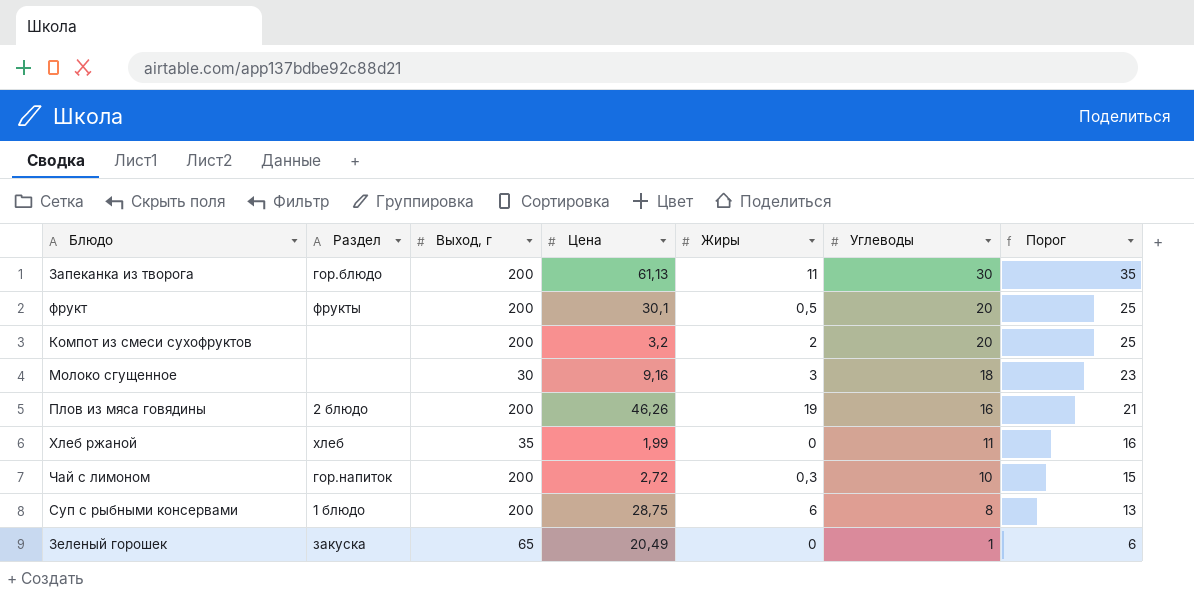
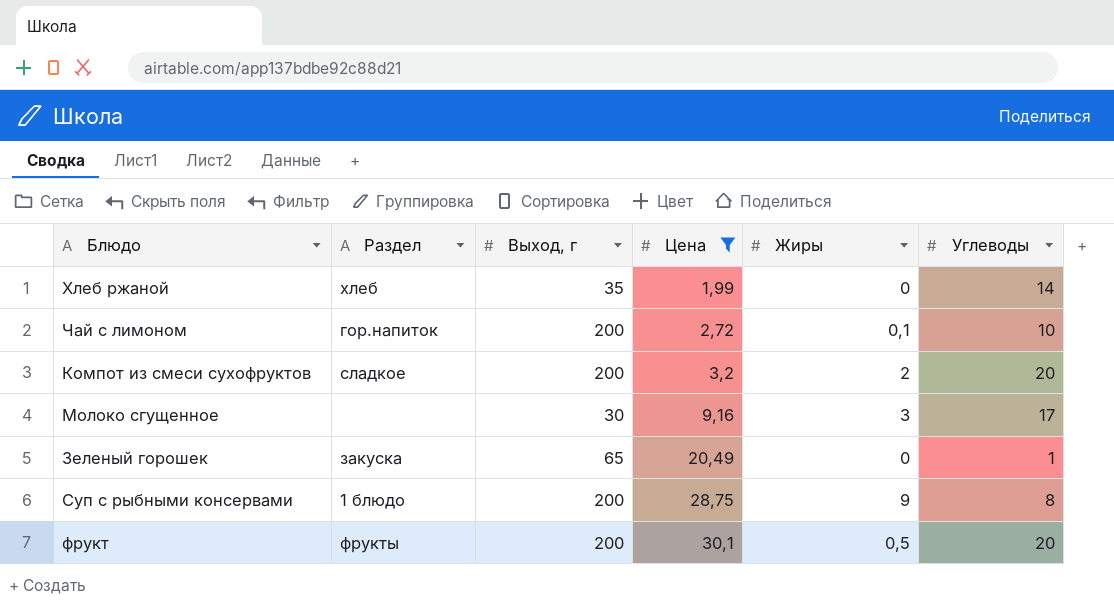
filter: none -> Цена <= 30,1
row order: Углеводы descending -> Цена ascending
column Порог | formula: [Углеводы] + 5 -> none
Хлеб ржаной | Углеводы: 11 -> 14
Чай с лимоном | Жиры: 0,3 -> 0,1
Компот из смеси сухофруктов | Раздел: none -> сладкое
Молоко сгущенное | Углеводы: 18 -> 17
Суп с рыбными консервами | Жиры: 6 -> 9

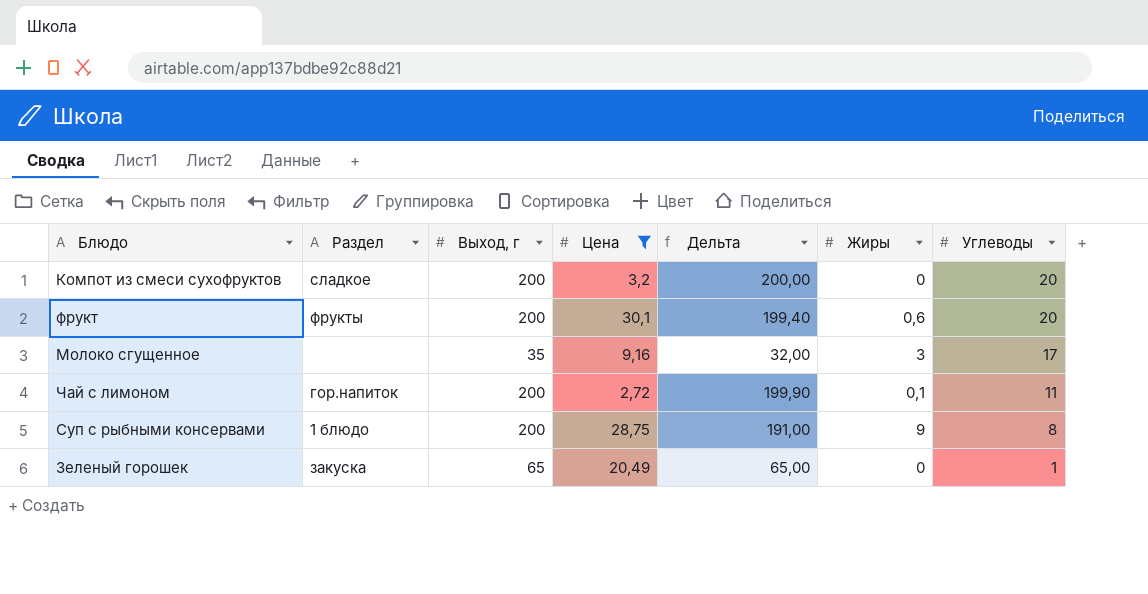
row order: Цена ascending -> Углеводы descending
column Дельта | formula: none -> [Выход, г] - [Жиры]
row Хлеб ржаной: хлеб | 35 | 1,99 | 0 | 14 -> none
Компот из смеси сухофруктов | Жиры: 2 -> 0
фрукт | Жиры: 0,5 -> 0,6
Молоко сгущенное | Выход, г: 30 -> 35
Чай с лимоном | Углеводы: 10 -> 11

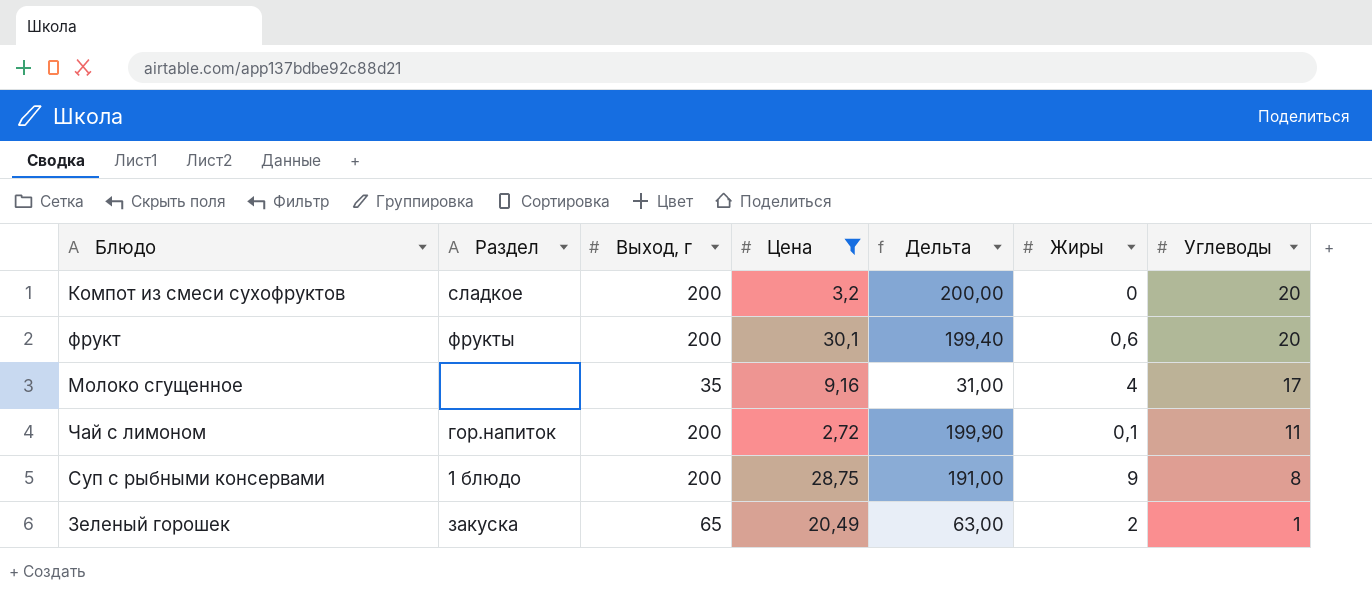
Молоко сгущенное | Дельта: 32,00 -> 31,00
Молоко сгущенное | Жиры: 3 -> 4
Зеленый горошек | Дельта: 65,00 -> 63,00
Зеленый горошек | Жиры: 0 -> 2

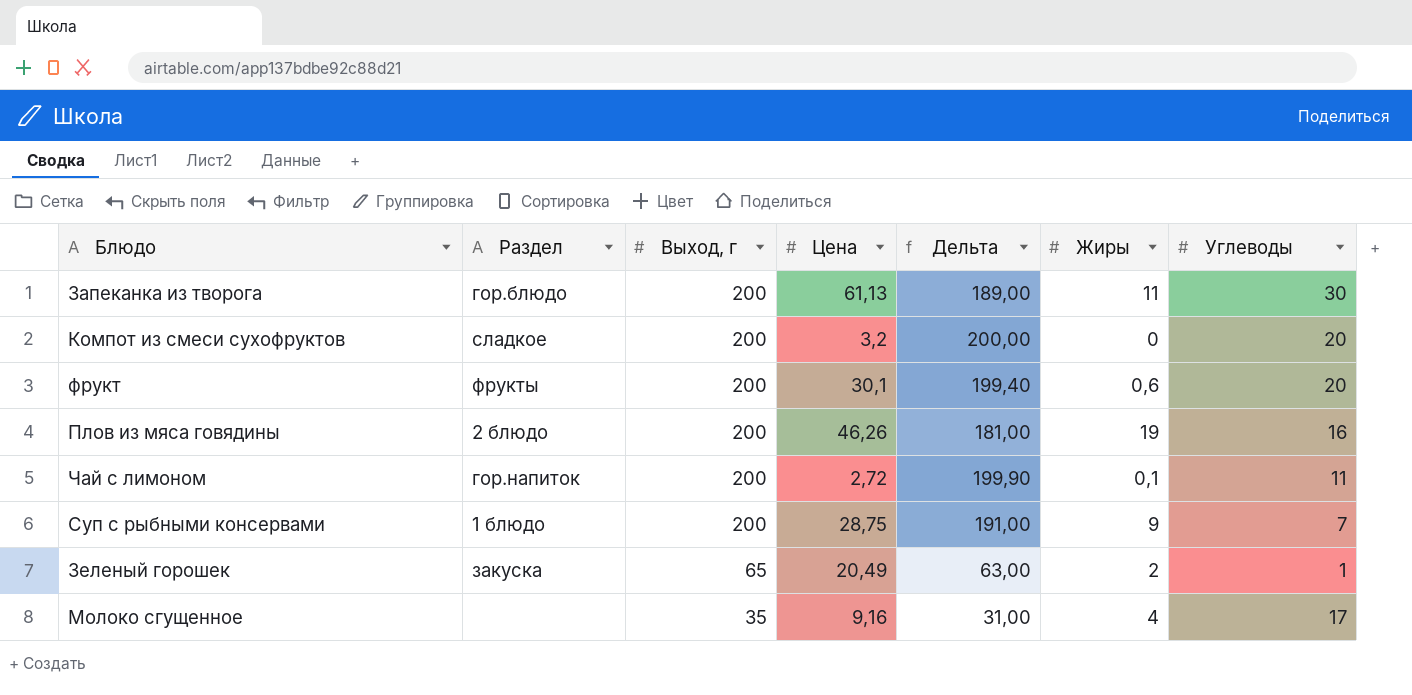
filter: Цена <= 30,1 -> none
row order: Углеводы descending -> Выход, г descending
Суп с рыбными консервами | Углеводы: 8 -> 7

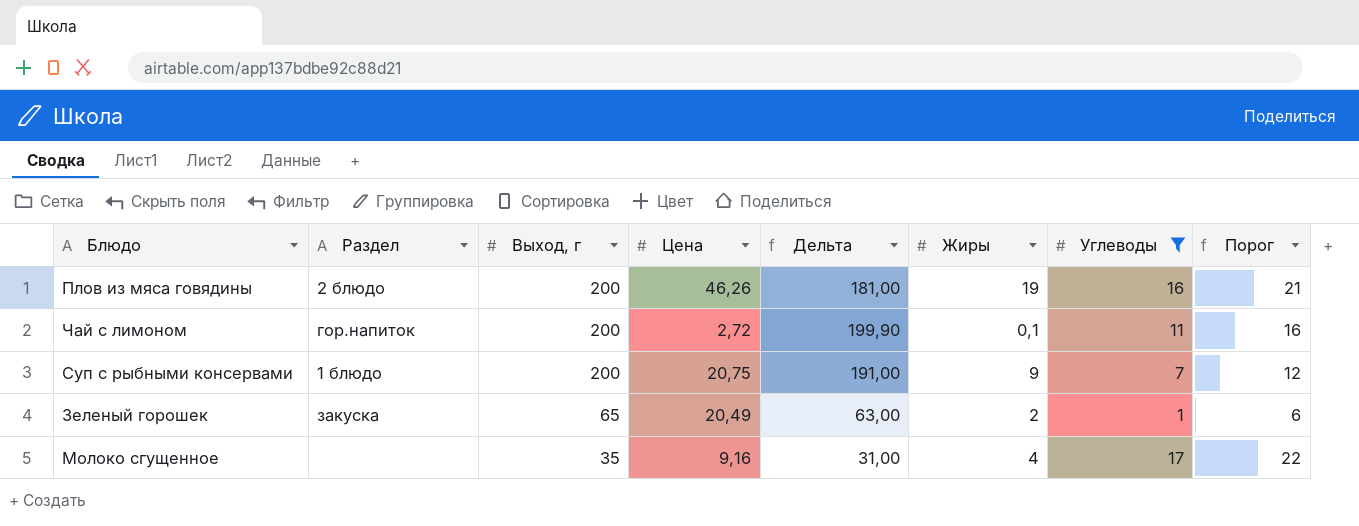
filter: none -> Углеводы <= 17
column Порог | formula: none -> [Углеводы] + 5
Суп с рыбными консервами | Цена: 28,75 -> 20,75

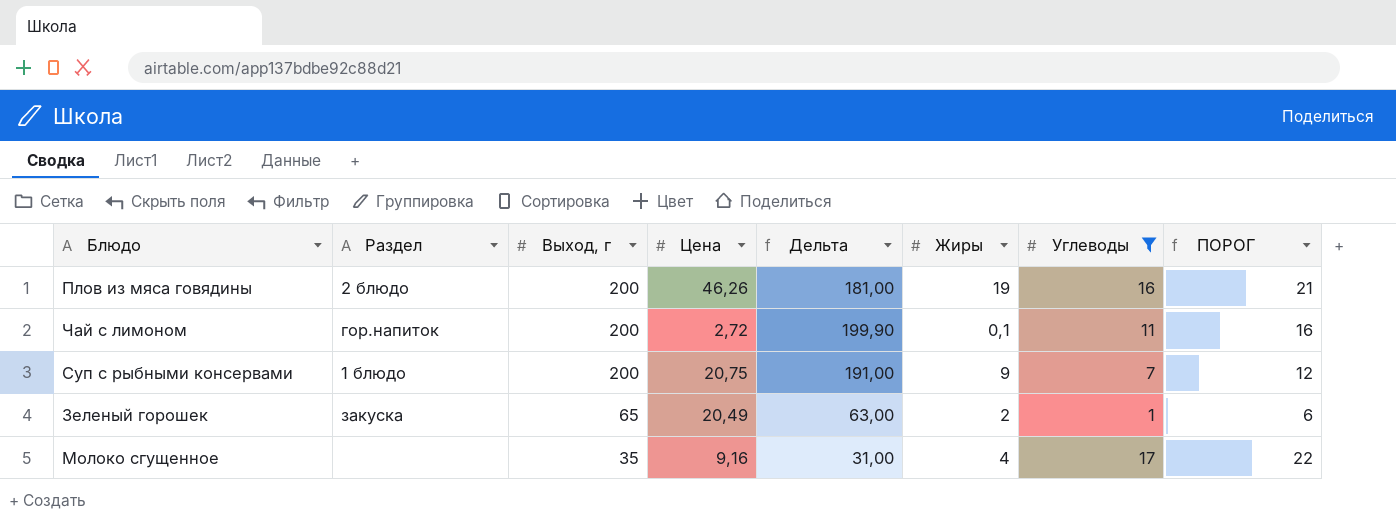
column name: Порог -> ПОРОГ

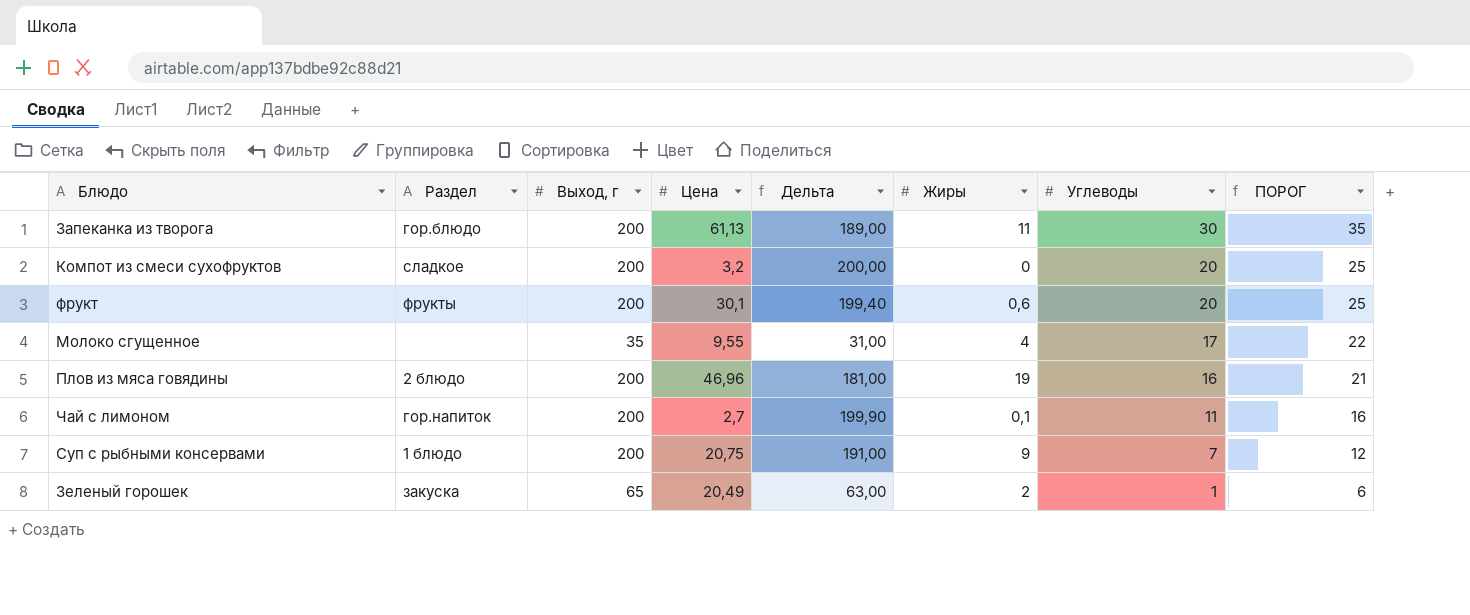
filter: Углеводы <= 17 -> none
row order: Выход, г descending -> Углеводы descending
Молоко сгущенное | Цена: 9,16 -> 9,55
Плов из мяса говядины | Цена: 46,26 -> 46,96
Чай с лимоном | Цена: 2,72 -> 2,7

